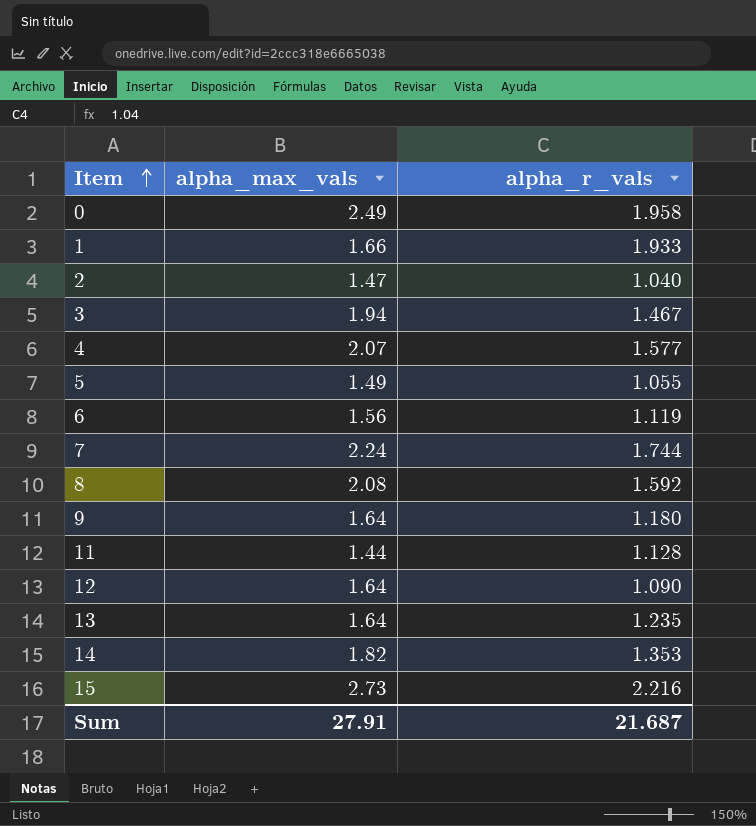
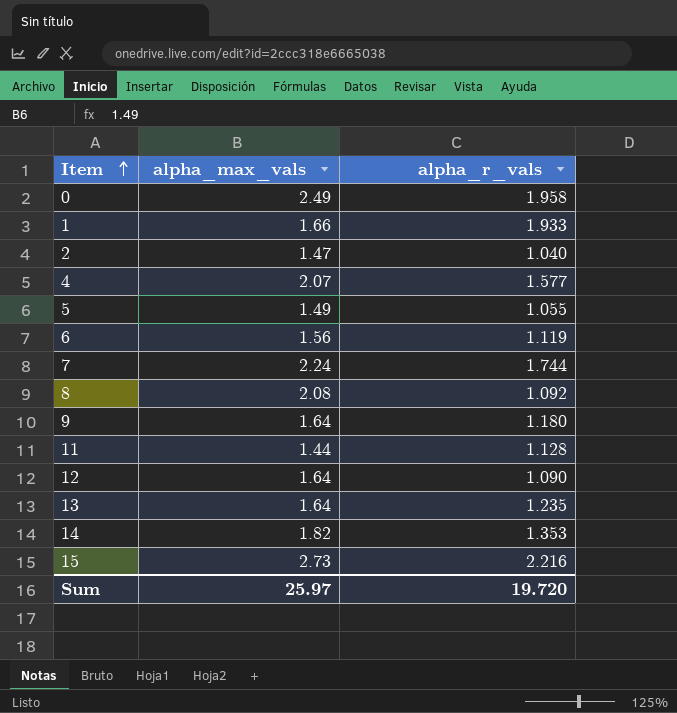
row 3: 1.94 | 1.467 -> none
8 | alpha_r_vals: 1.592 -> 1.092
Sum | alpha_max_vals: 27.91 -> 25.97
Sum | alpha_r_vals: 21.687 -> 19.720

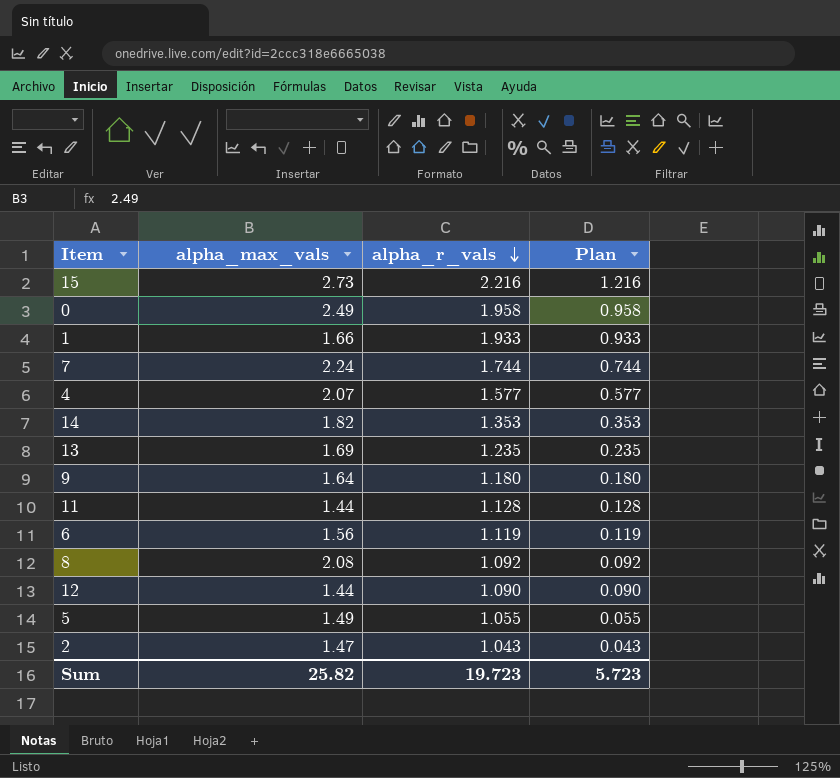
row order: Item ascending -> alpha_r_vals descending
column Plan | formula: none -> [alpha_r_vals] - 1
13 | alpha_max_vals: 1.64 -> 1.69
12 | alpha_max_vals: 1.64 -> 1.44
2 | alpha_r_vals: 1.040 -> 1.043
Sum | alpha_max_vals: 25.97 -> 25.82
Sum | alpha_r_vals: 19.720 -> 19.723

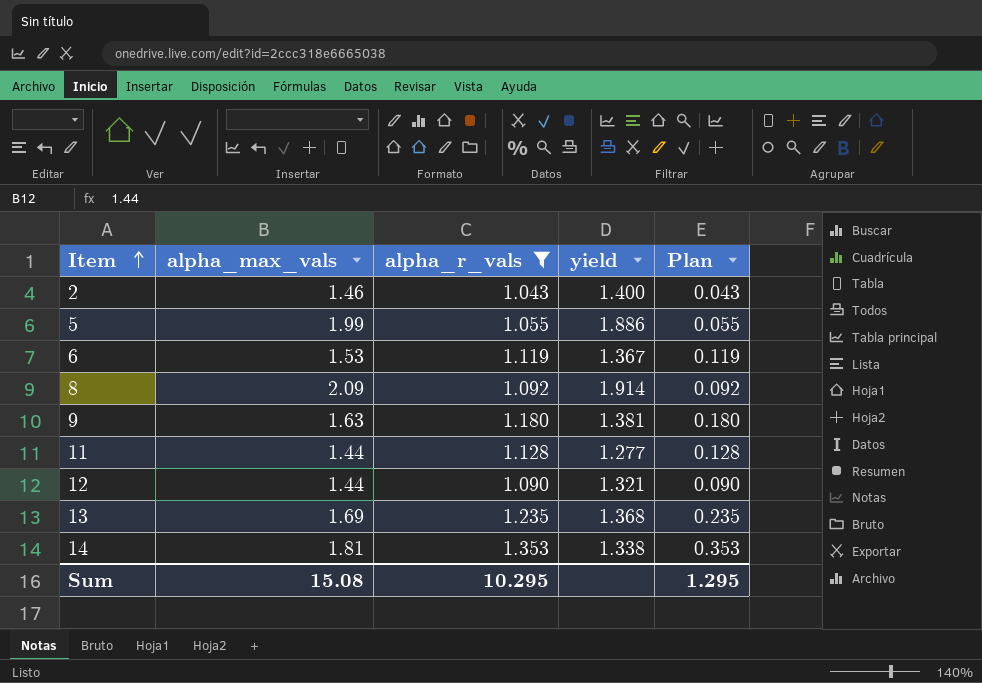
filter: none -> alpha_r_vals <= 1.353
row order: alpha_r_vals descending -> Item ascending
column yield | formula: none -> [alpha_max_vals] / [alpha_r_vals]
2 | alpha_max_vals: 1.47 -> 1.46
5 | alpha_max_vals: 1.49 -> 1.99
6 | alpha_max_vals: 1.56 -> 1.53
8 | alpha_max_vals: 2.08 -> 2.09
9 | alpha_max_vals: 1.64 -> 1.63
14 | alpha_max_vals: 1.82 -> 1.81
Sum | alpha_max_vals: 25.82 -> 15.08
Sum | alpha_r_vals: 19.723 -> 10.295
Sum | Plan: 5.723 -> 1.295

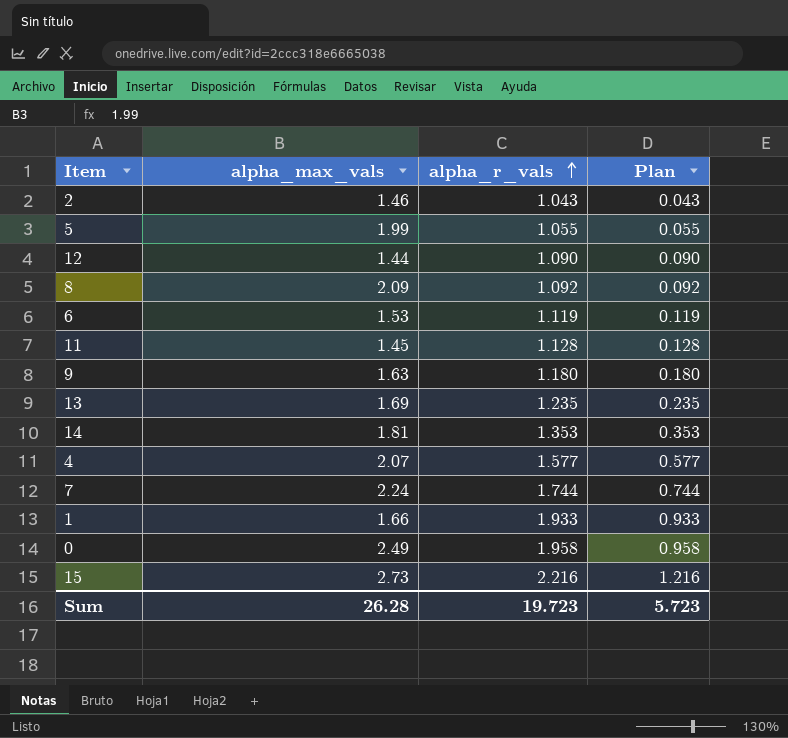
filter: alpha_r_vals <= 1.353 -> none
row order: Item ascending -> alpha_r_vals ascending
column yield | formula: [alpha_max_vals] / [alpha_r_vals] -> none
11 | alpha_max_vals: 1.44 -> 1.45
Sum | alpha_max_vals: 15.08 -> 26.28
Sum | alpha_r_vals: 10.295 -> 19.723
Sum | Plan: 1.295 -> 5.723

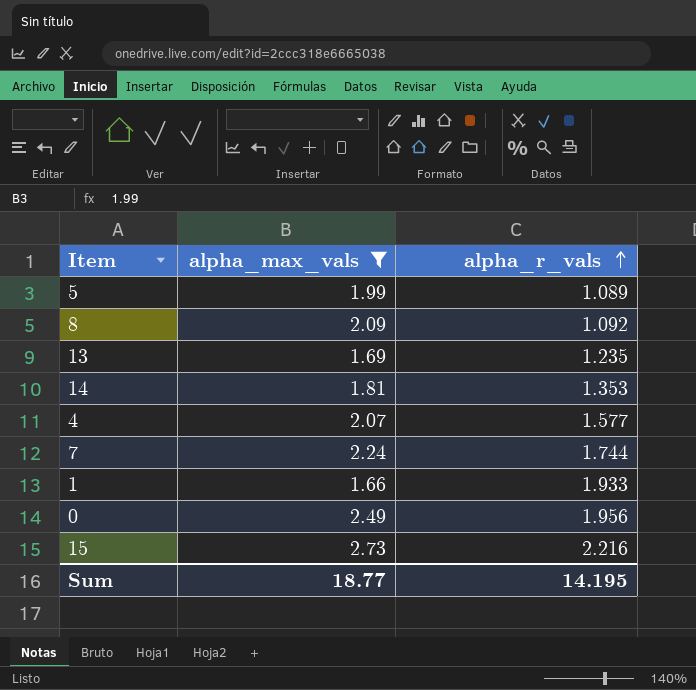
filter: none -> alpha_max_vals >= 1.66
column Plan | formula: [alpha_r_vals] - 1 -> none
5 | alpha_r_vals: 1.055 -> 1.089
0 | alpha_r_vals: 1.958 -> 1.956
Sum | alpha_max_vals: 26.28 -> 18.77
Sum | alpha_r_vals: 19.723 -> 14.195

